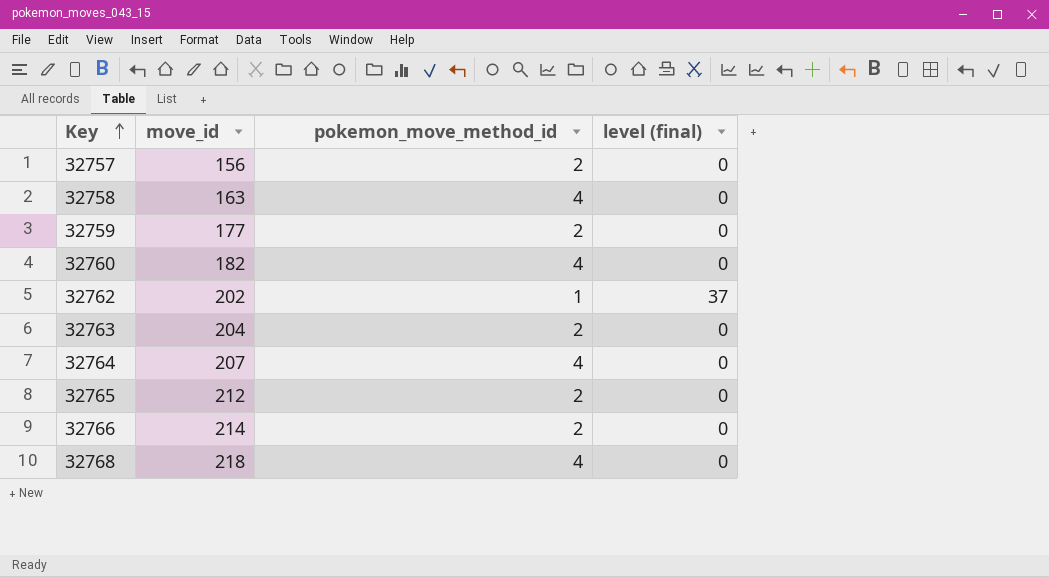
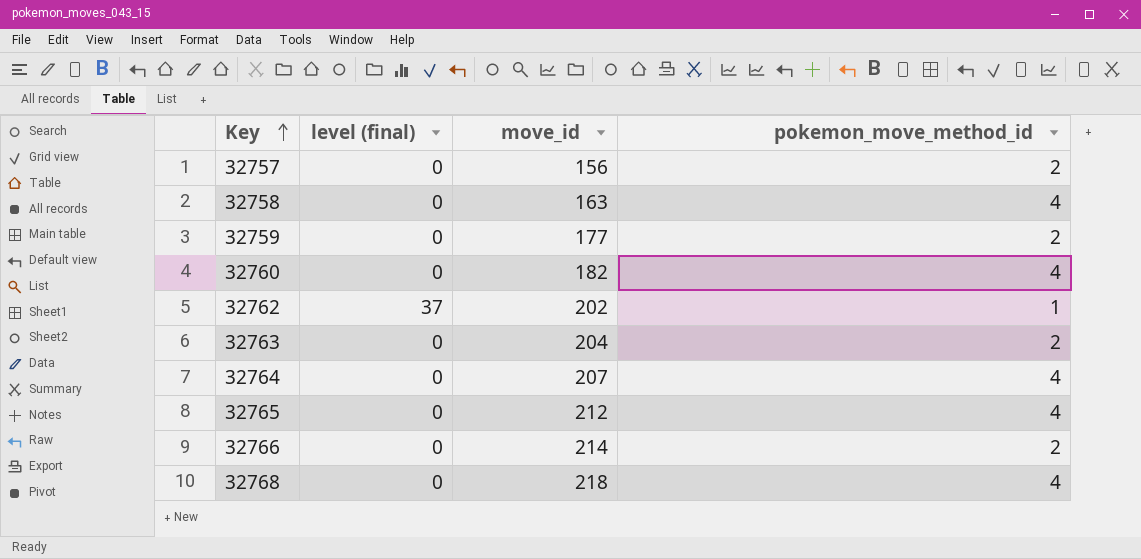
column level (final) | position: 4 -> 2
32765 | pokemon_move_method_id: 2 -> 4

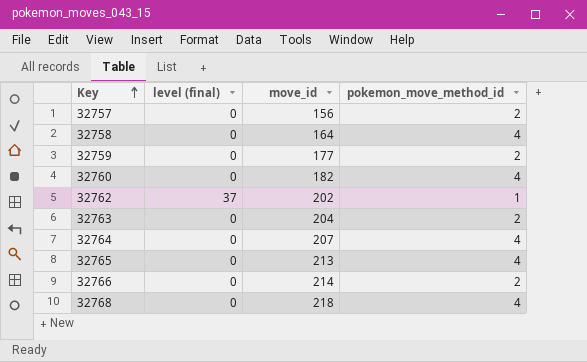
32758 | move_id: 163 -> 164
32765 | move_id: 212 -> 213

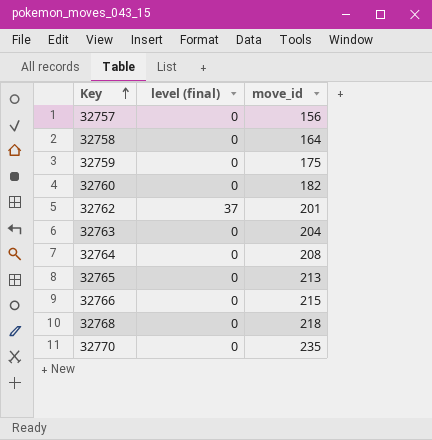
column pokemon_move_method_id | position: 4 -> none
32759 | move_id: 177 -> 175
32762 | move_id: 202 -> 201
32764 | move_id: 207 -> 208
32766 | move_id: 214 -> 215
row 32770: none -> 0 | 235

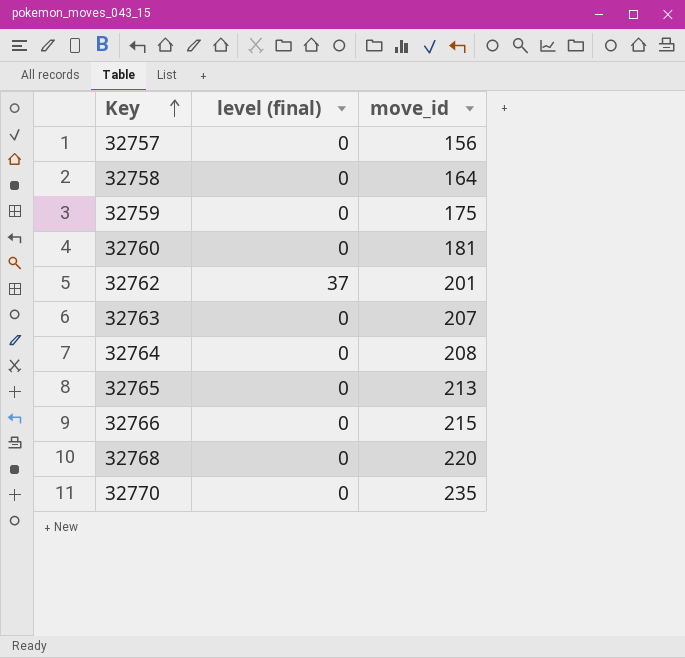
32760 | move_id: 182 -> 181
32763 | move_id: 204 -> 207
32768 | move_id: 218 -> 220

